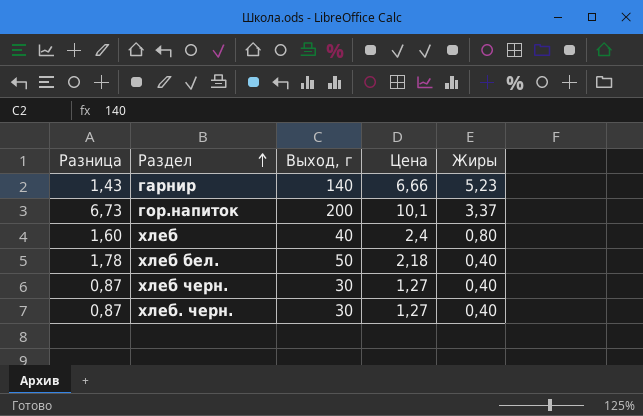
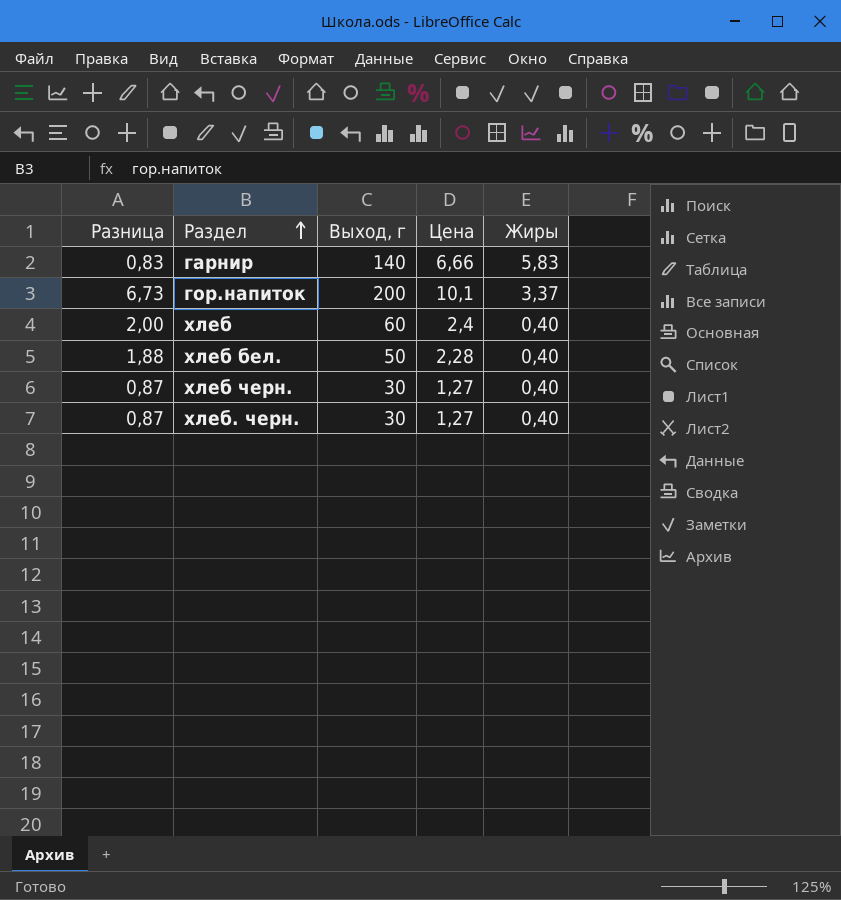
гарнир | Разница: 1,43 -> 0,83
гарнир | Жиры: 5,23 -> 5,83
хлеб | Разница: 1,60 -> 2,00
хлеб | Выход, г: 40 -> 60
хлеб | Жиры: 0,80 -> 0,40
хлеб бел. | Разница: 1,78 -> 1,88
хлеб бел. | Цена: 2,18 -> 2,28

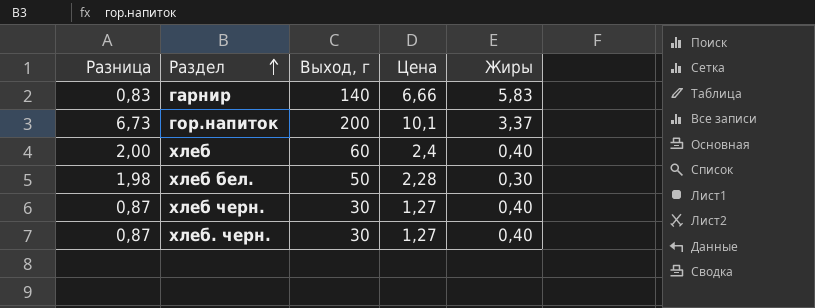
хлеб бел. | Разница: 1,88 -> 1,98
хлеб бел. | Жиры: 0,40 -> 0,30

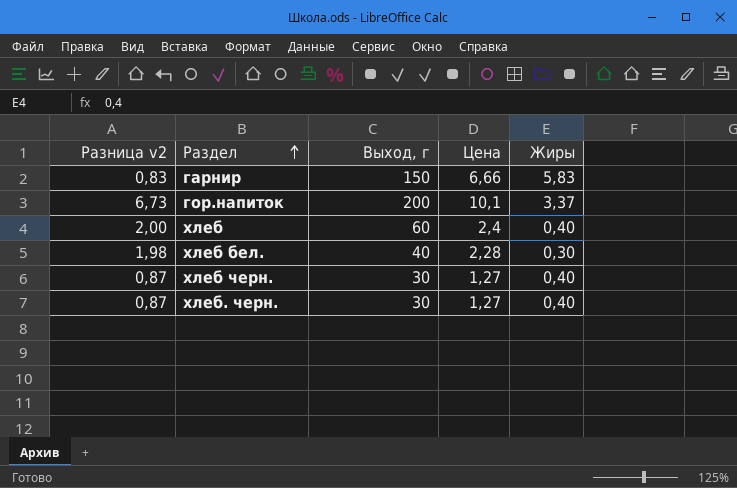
column name: Разница -> Разница v2
гарнир | Выход, г: 140 -> 150
хлеб бел. | Выход, г: 50 -> 40

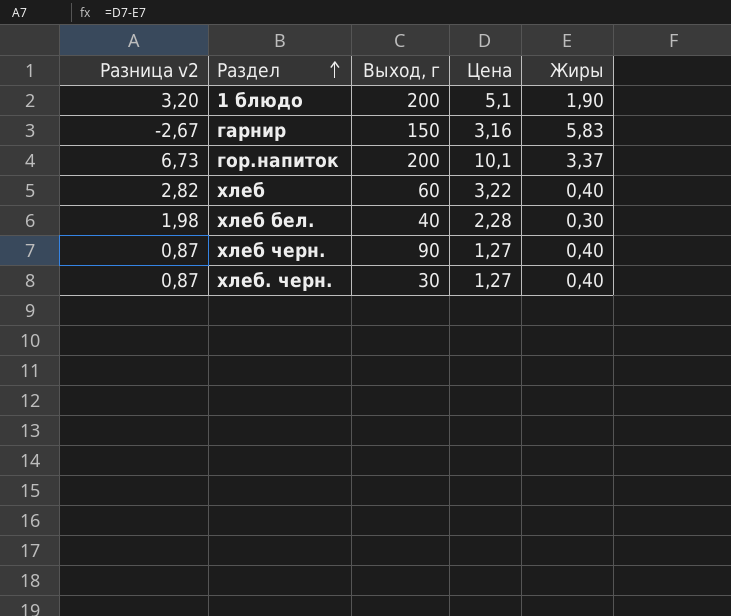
row 1 блюдо: none -> 3,20 | 200 | 5,1 | 1,90
гарнир | Разница v2: 0,83 -> -2,67
гарнир | Цена: 6,66 -> 3,16
хлеб | Разница v2: 2,00 -> 2,82
хлеб | Цена: 2,4 -> 3,22
хлеб черн. | Выход, г: 30 -> 90

